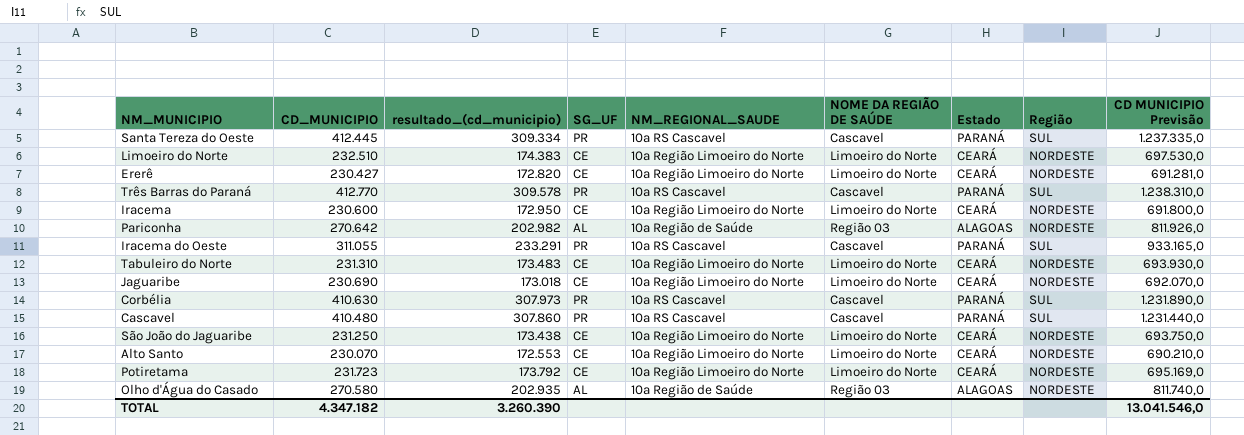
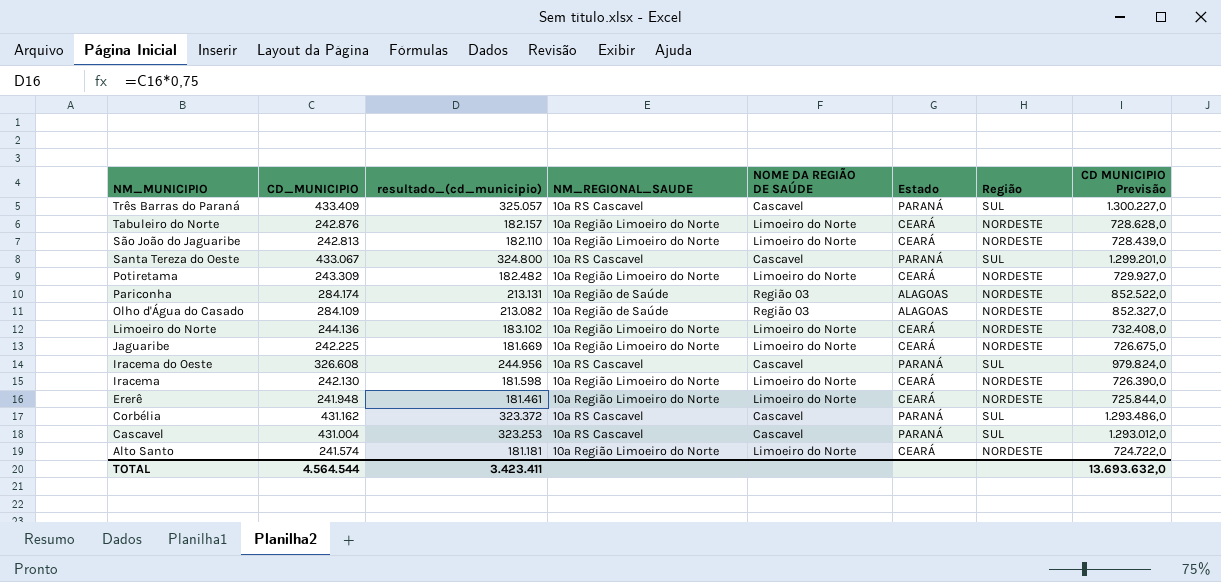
row order: none -> NM_MUNICIPIO descending
column SG_UF | position: 4 -> none
Três Barras do Paraná | CD_MUNICIPIO: 412.770 -> 433.409
Três Barras do Paraná | resultado_(cd_municipio): 309.578 -> 325.057
Três Barras do Paraná | CD MUNICIPIO Previsão: 1.238.310,0 -> 1.300.227,0
Tabuleiro do Norte | CD_MUNICIPIO: 231.310 -> 242.876
Tabuleiro do Norte | resultado_(cd_municipio): 173.483 -> 182.157
Tabuleiro do Norte | CD MUNICIPIO Previsão: 693.930,0 -> 728.628,0
São João do Jaguaribe | CD_MUNICIPIO: 231.250 -> 242.813
São João do Jaguaribe | resultado_(cd_municipio): 173.438 -> 182.110
São João do Jaguaribe | CD MUNICIPIO Previsão: 693.750,0 -> 728.439,0
Santa Tereza do Oeste | CD_MUNICIPIO: 412.445 -> 433.067
Santa Tereza do Oeste | resultado_(cd_municipio): 309.334 -> 324.800
Santa Tereza do Oeste | CD MUNICIPIO Previsão: 1.237.335,0 -> 1.299.201,0
Potiretama | CD_MUNICIPIO: 231.723 -> 243.309
Potiretama | resultado_(cd_municipio): 173.792 -> 182.482
Potiretama | CD MUNICIPIO Previsão: 695.169,0 -> 729.927,0
Pariconha | CD_MUNICIPIO: 270.642 -> 284.174
Pariconha | resultado_(cd_municipio): 202.982 -> 213.131
Pariconha | CD MUNICIPIO Previsão: 811.926,0 -> 852.522,0
Olho d'Água do Casado | CD_MUNICIPIO: 270.580 -> 284.109
Olho d'Água do Casado | resultado_(cd_municipio): 202.935 -> 213.082
Olho d'Água do Casado | CD MUNICIPIO Previsão: 811.740,0 -> 852.327,0
Limoeiro do Norte | CD_MUNICIPIO: 232.510 -> 244.136
Limoeiro do Norte | resultado_(cd_municipio): 174.383 -> 183.102
Limoeiro do Norte | CD MUNICIPIO Previsão: 697.530,0 -> 732.408,0
Jaguaribe | CD_MUNICIPIO: 230.690 -> 242.225
Jaguaribe | resultado_(cd_municipio): 173.018 -> 181.669
Jaguaribe | CD MUNICIPIO Previsão: 692.070,0 -> 726.675,0
Iracema do Oeste | CD_MUNICIPIO: 311.055 -> 326.608
Iracema do Oeste | resultado_(cd_municipio): 233.291 -> 244.956
Iracema do Oeste | CD MUNICIPIO Previsão: 933.165,0 -> 979.824,0
Iracema | CD_MUNICIPIO: 230.600 -> 242.130
Iracema | resultado_(cd_municipio): 172.950 -> 181.598
Iracema | CD MUNICIPIO Previsão: 691.800,0 -> 726.390,0
Ererê | CD_MUNICIPIO: 230.427 -> 241.948
Ererê | resultado_(cd_municipio): 172.820 -> 181.461
Ererê | CD MUNICIPIO Previsão: 691.281,0 -> 725.844,0
Corbélia | CD_MUNICIPIO: 410.630 -> 431.162
Corbélia | resultado_(cd_municipio): 307.973 -> 323.372
Corbélia | CD MUNICIPIO Previsão: 1.231.890,0 -> 1.293.486,0
Cascavel | CD_MUNICIPIO: 410.480 -> 431.004
Cascavel | resultado_(cd_municipio): 307.860 -> 323.253
Cascavel | CD MUNICIPIO Previsão: 1.231.440,0 -> 1.293.012,0
Alto Santo | CD_MUNICIPIO: 230.070 -> 241.574
Alto Santo | resultado_(cd_municipio): 172.553 -> 181.181
Alto Santo | CD MUNICIPIO Previsão: 690.210,0 -> 724.722,0
TOTAL | CD_MUNICIPIO: 4.347.182 -> 4.564.544
TOTAL | resultado_(cd_municipio): 3.260.390 -> 3.423.411
TOTAL | CD MUNICIPIO Previsão: 13.041.546,0 -> 13.693.632,0

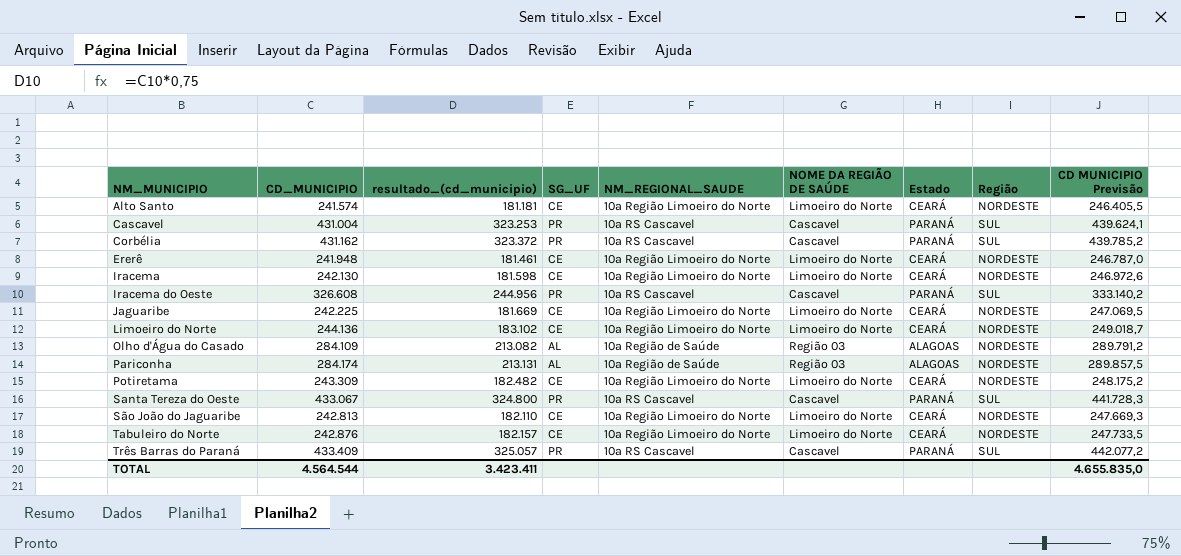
row order: NM_MUNICIPIO descending -> NM_MUNICIPIO ascending
column SG_UF | position: none -> 4
column CD MUNICIPIO Previsão | formula: [CD_MUNICIPIO] * 3 -> [CD_MUNICIPIO] * 1,02
TOTAL | CD MUNICIPIO Previsão: 13.693.632,0 -> 4.655.835,0

